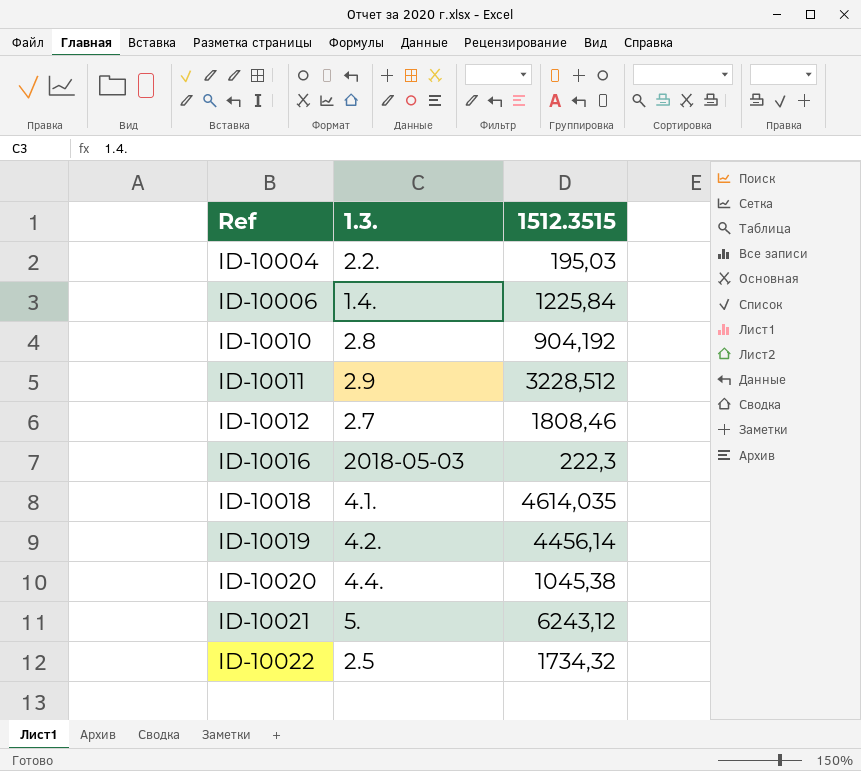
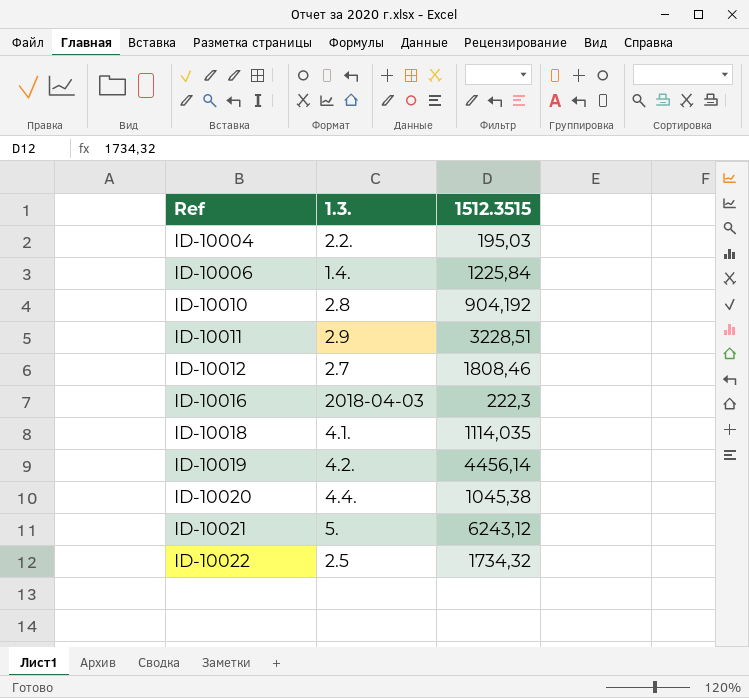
ID-10011 | 1512.3515: 3228,512 -> 3228,51
ID-10016 | 1.3.: 2018-05-03 -> 2018-04-03
ID-10018 | 1512.3515: 4614,035 -> 1114,035

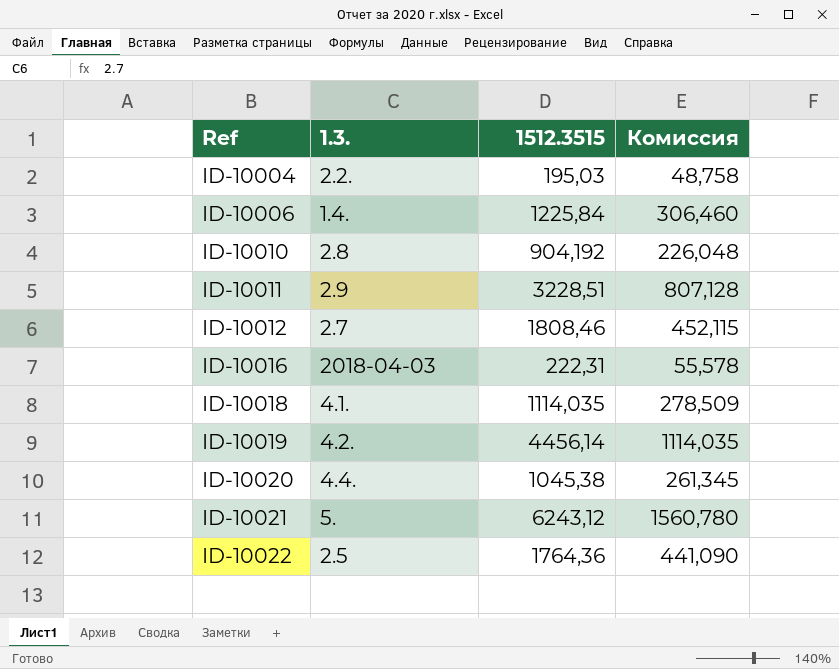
column Комиссия | formula: none -> [1512.3515] * 0,25
ID-10016 | 1512.3515: 222,3 -> 222,31
ID-10022 | 1512.3515: 1734,32 -> 1764,36

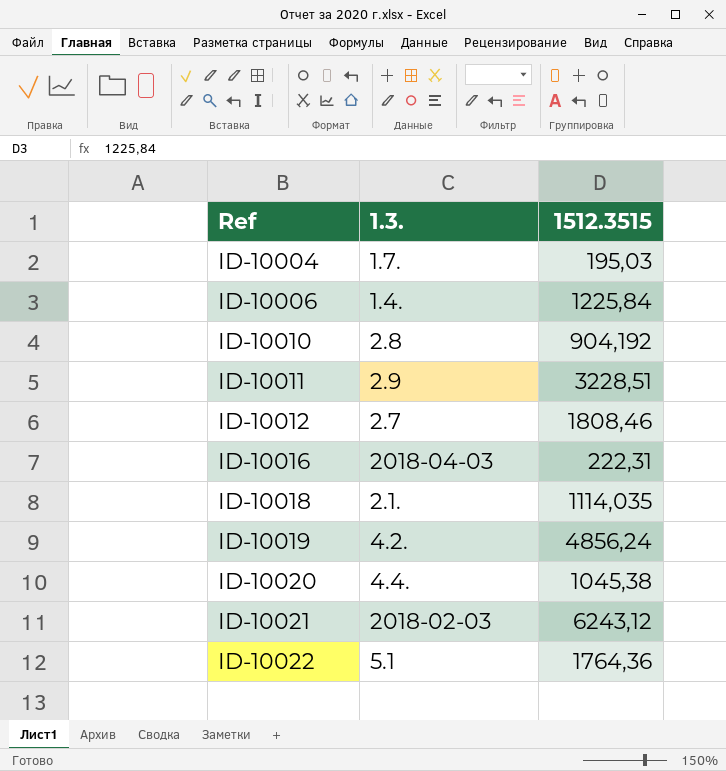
column Комиссия | formula: [1512.3515] * 0,25 -> none
ID-10004 | 1.3.: 2.2. -> 1.7.
ID-10018 | 1.3.: 4.1. -> 2.1.
ID-10019 | 1512.3515: 4456,14 -> 4856,24
ID-10021 | 1.3.: 5. -> 2018-02-03
ID-10022 | 1.3.: 2.5 -> 5.1

